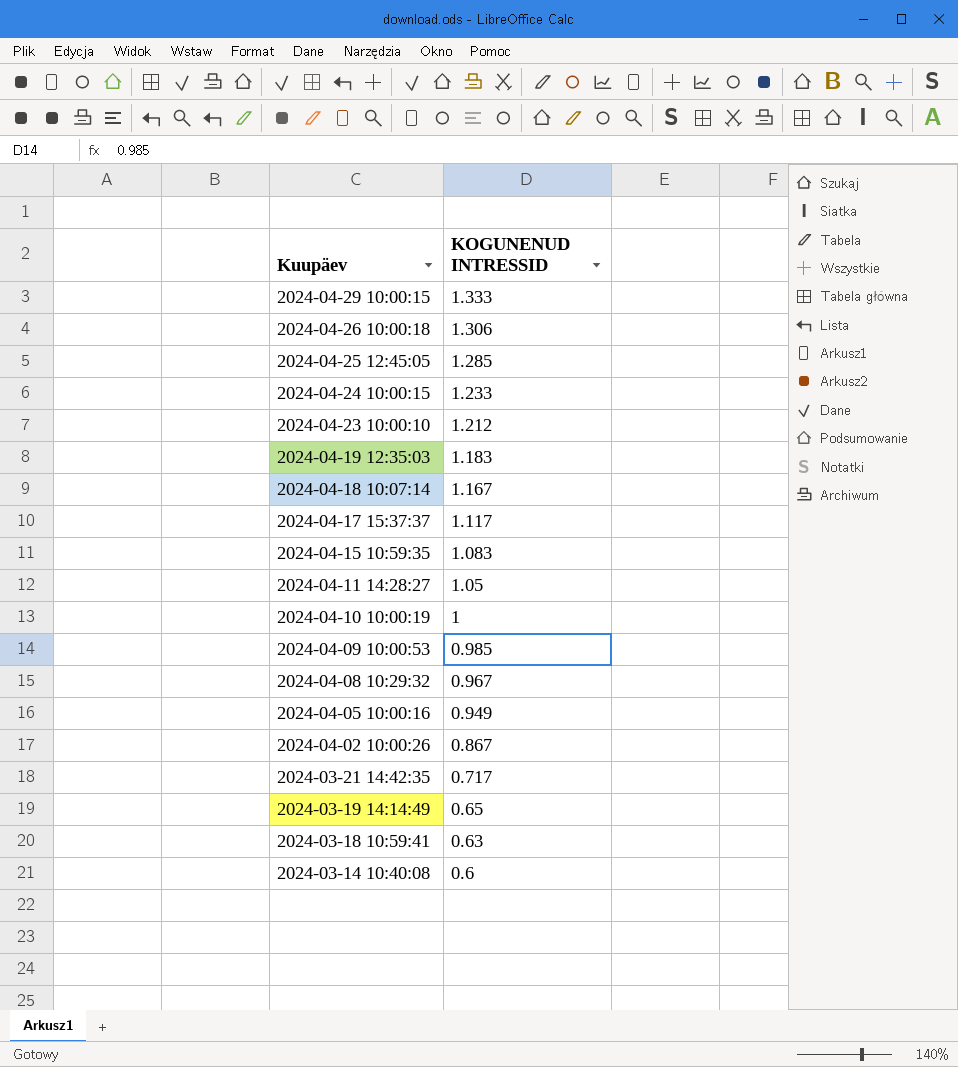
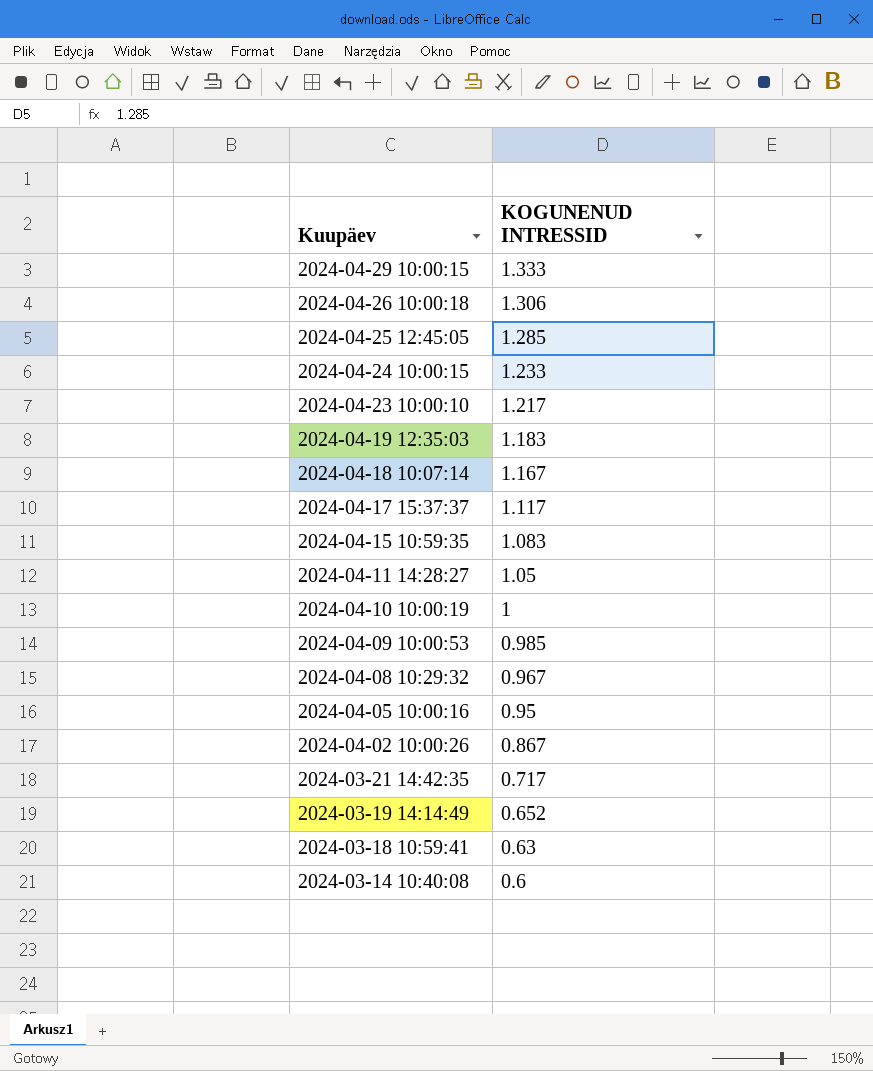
2024-04-23 10:00:10 | KOGUNENUD INTRESSID: 1.212 -> 1.217
2024-04-05 10:00:16 | KOGUNENUD INTRESSID: 0.949 -> 0.95
2024-03-19 14:14:49 | KOGUNENUD INTRESSID: 0.65 -> 0.652

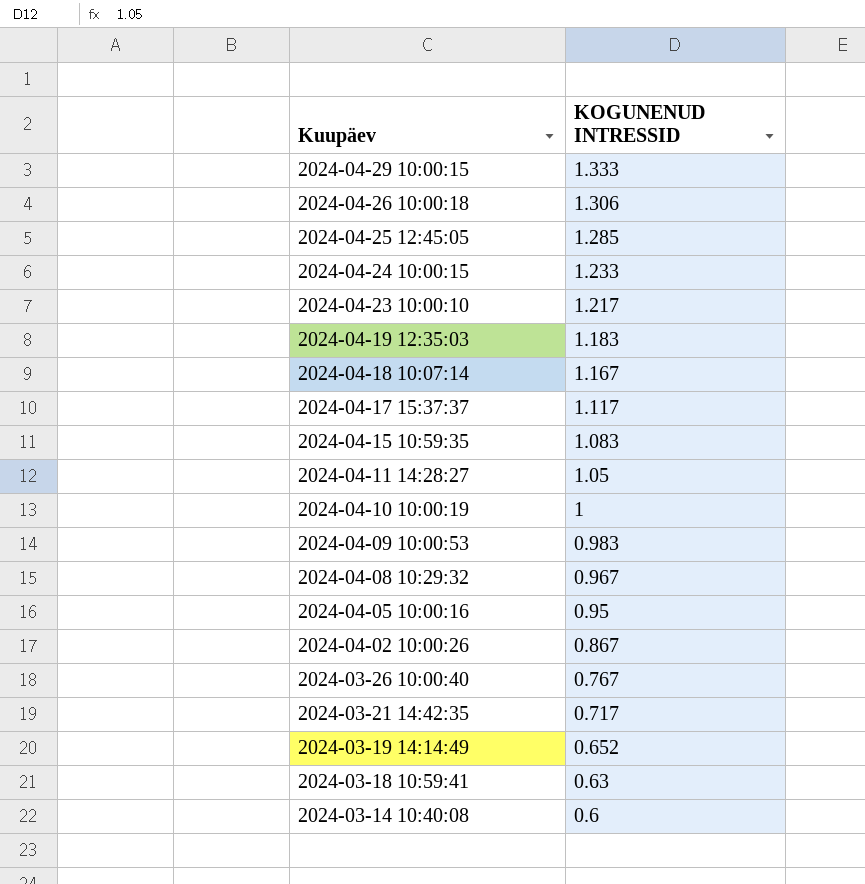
2024-04-09 10:00:53 | KOGUNENUD INTRESSID: 0.985 -> 0.983
row 2024-03-26 10:00:40: none -> 0.767

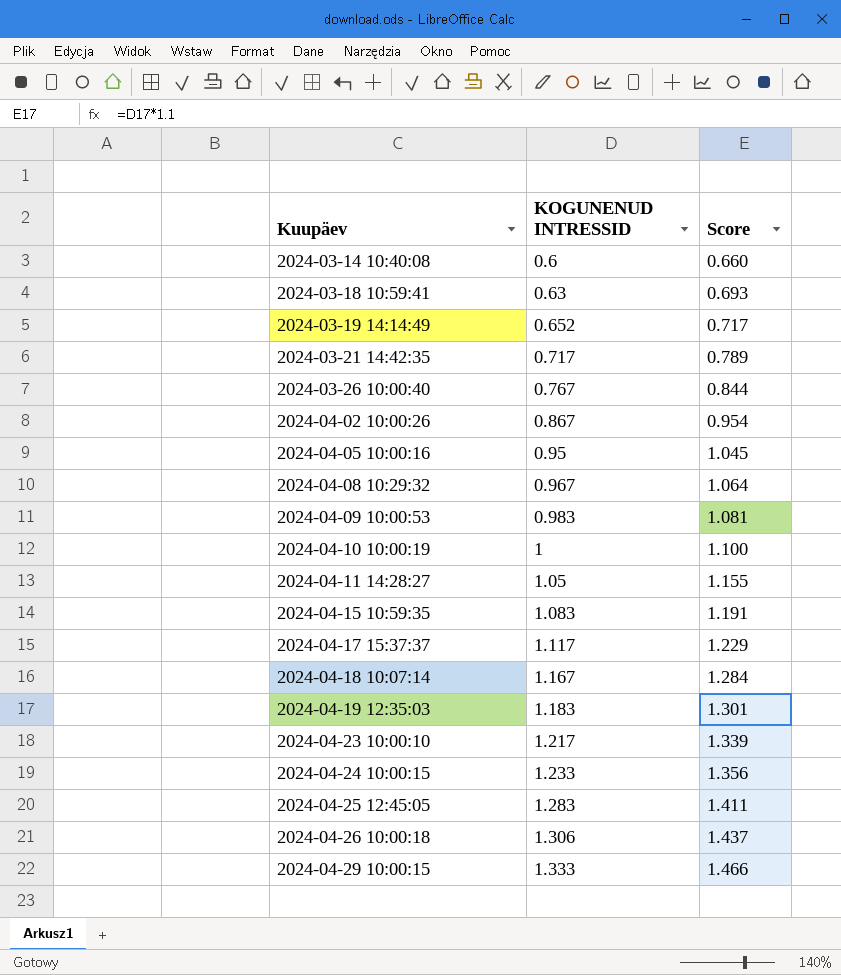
row order: Kuupäev descending -> Kuupäev ascending
column Score | formula: none -> [KOGUNENUD INTRESSID] * 1.1
2024-04-25 12:45:05 | KOGUNENUD INTRESSID: 1.285 -> 1.283

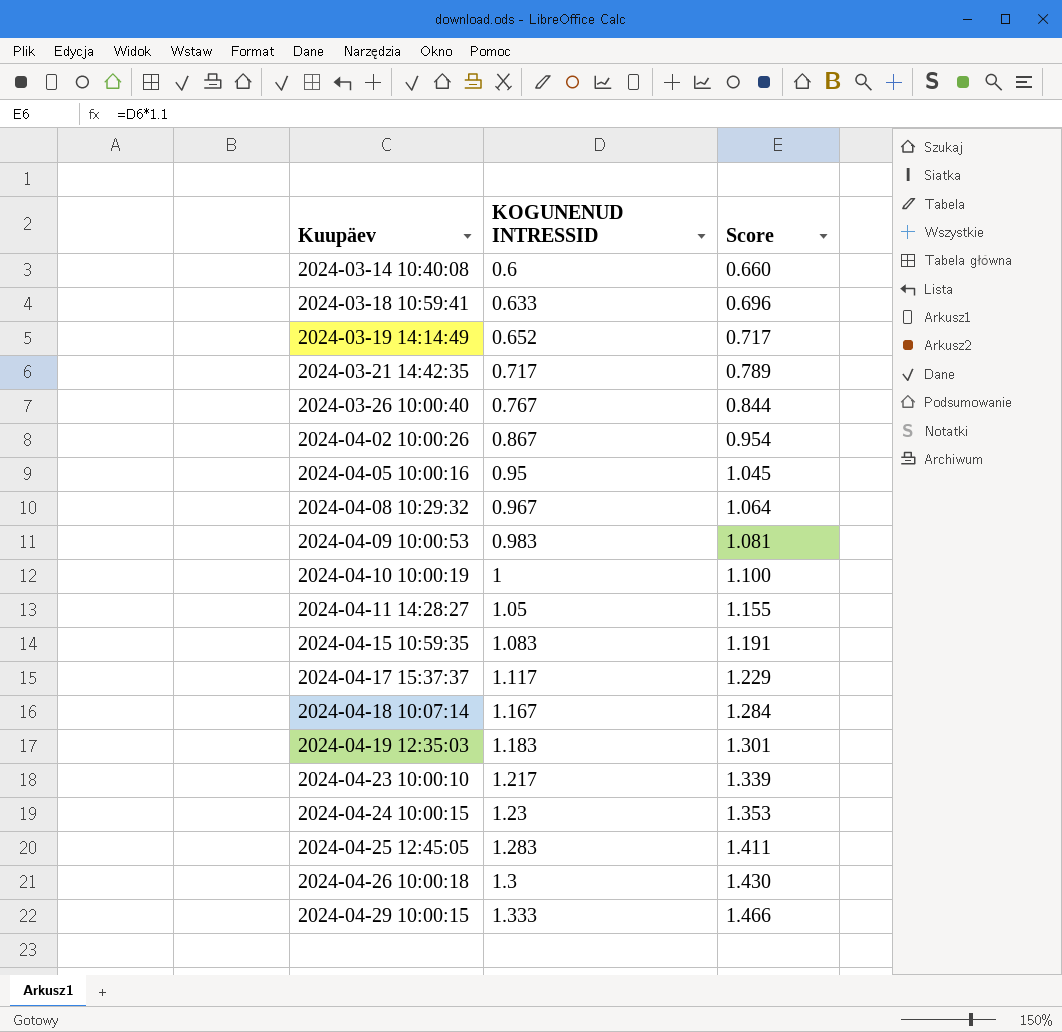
2024-03-18 10:59:41 | KOGUNENUD INTRESSID: 0.63 -> 0.633
2024-03-18 10:59:41 | Score: 0.693 -> 0.696
2024-04-24 10:00:15 | KOGUNENUD INTRESSID: 1.233 -> 1.23
2024-04-24 10:00:15 | Score: 1.356 -> 1.353
2024-04-26 10:00:18 | KOGUNENUD INTRESSID: 1.306 -> 1.3
2024-04-26 10:00:18 | Score: 1.437 -> 1.430

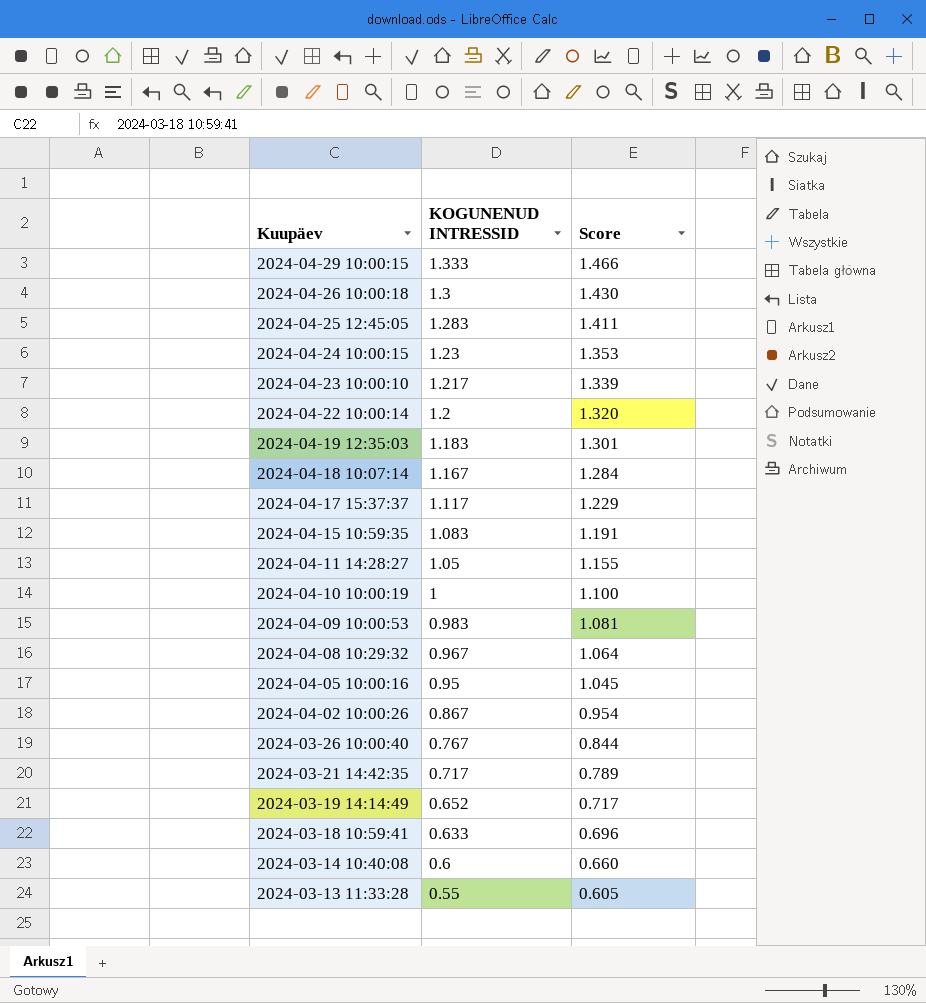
row order: Kuupäev ascending -> Kuupäev descending
row 2024-04-22 10:00:14: none -> 1.2 | 1.320
row 2024-03-13 11:33:28: none -> 0.55 | 0.605

